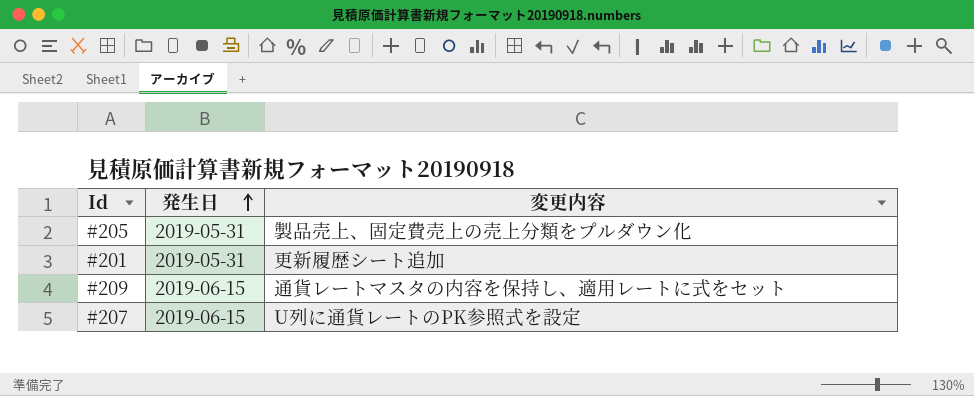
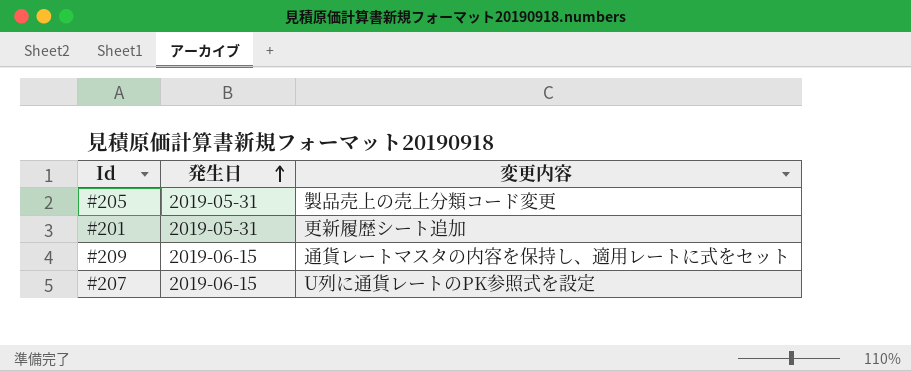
#205 | 変更内容: 製品売上、固定費売上の売上分類をプルダウン化 -> 製品売上の売上分類コード変更

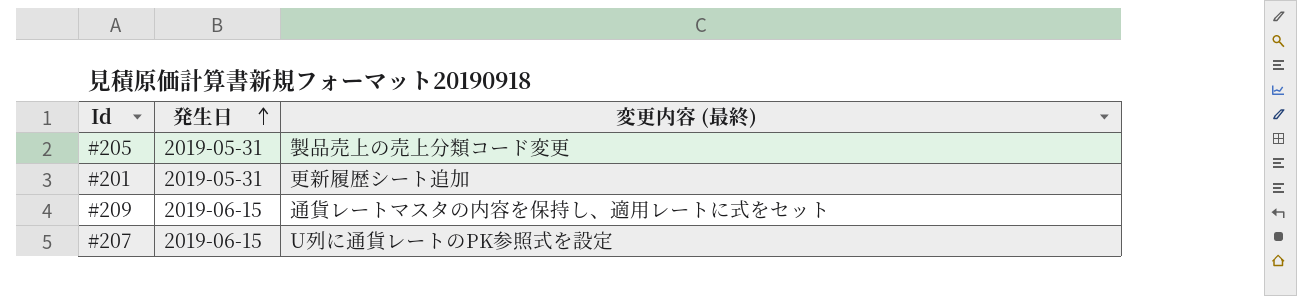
column name: 変更内容 -> 変更内容 (最終)

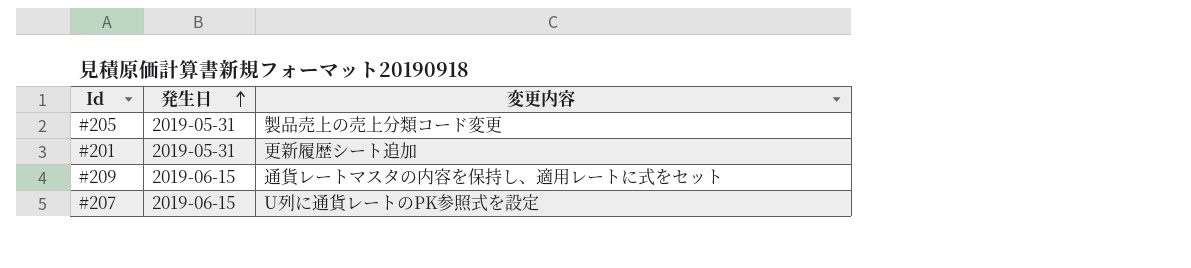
column name: 変更内容 (最終) -> 変更内容

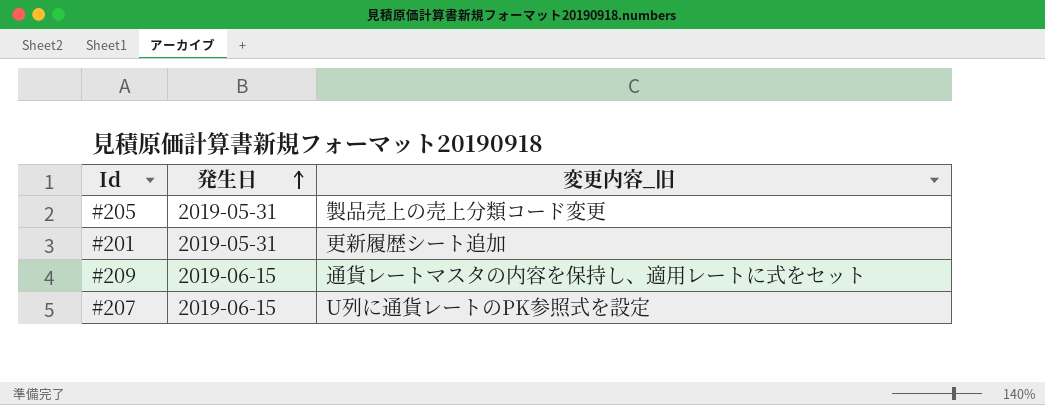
column name: 変更内容 -> 変更内容_旧

